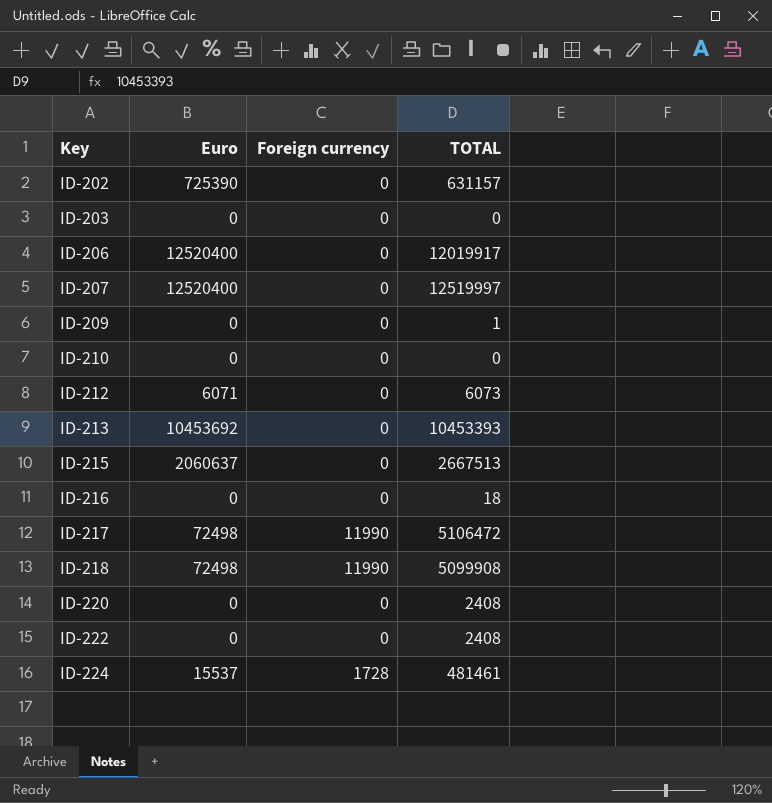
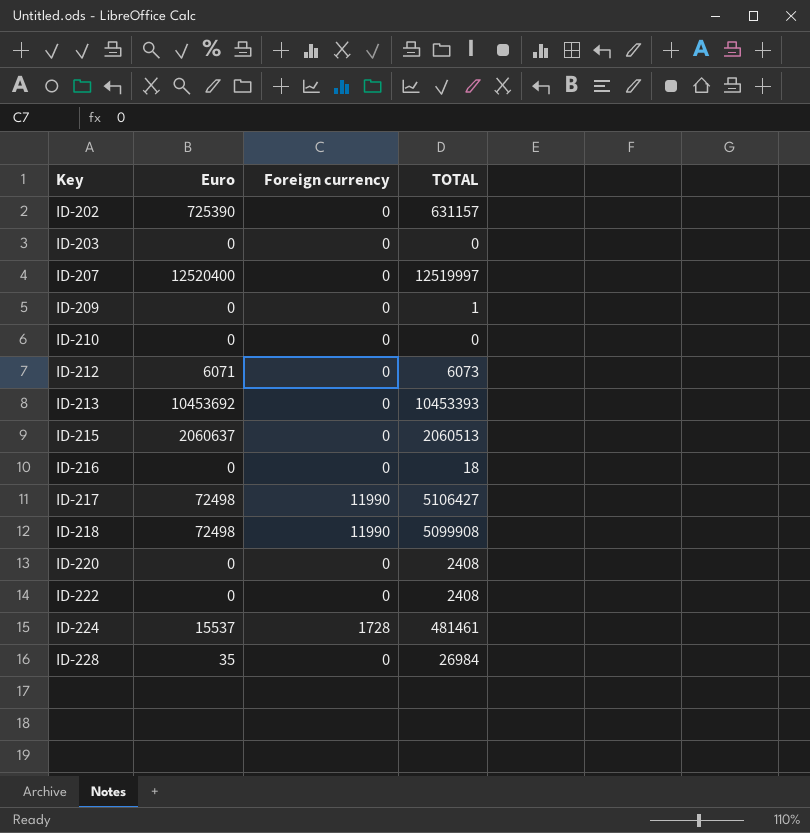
row ID-206: 12520400 | 0 | 12019917 -> none
ID-215 | TOTAL: 2667513 -> 2060513
ID-217 | TOTAL: 5106472 -> 5106427
row ID-228: none -> 35 | 0 | 26984

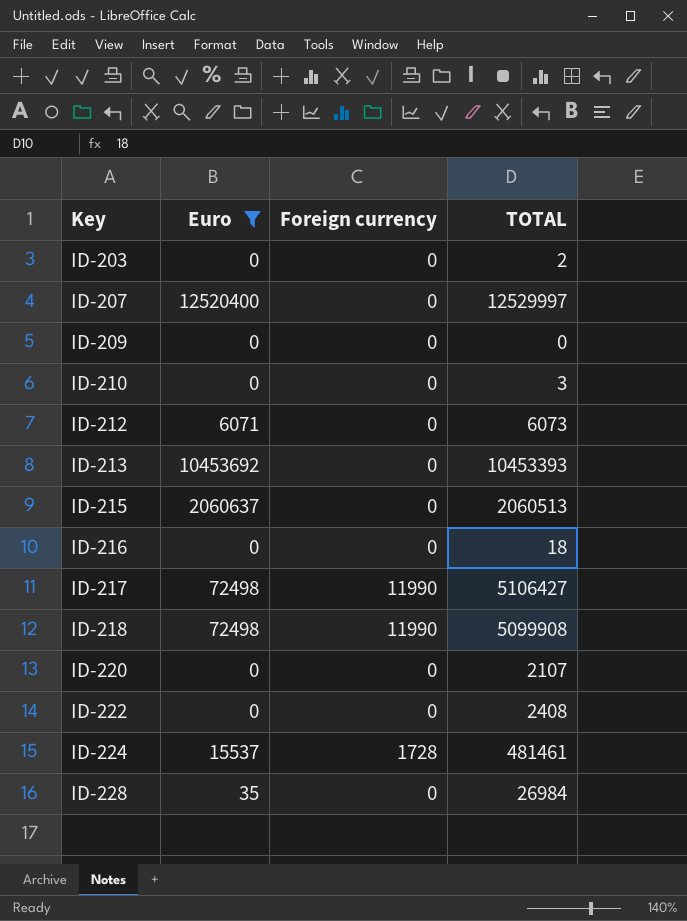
filter: none -> Euro != 725390
ID-203 | TOTAL: 0 -> 2
ID-207 | TOTAL: 12519997 -> 12529997
ID-209 | TOTAL: 1 -> 0
ID-210 | TOTAL: 0 -> 3
ID-220 | TOTAL: 2408 -> 2107

